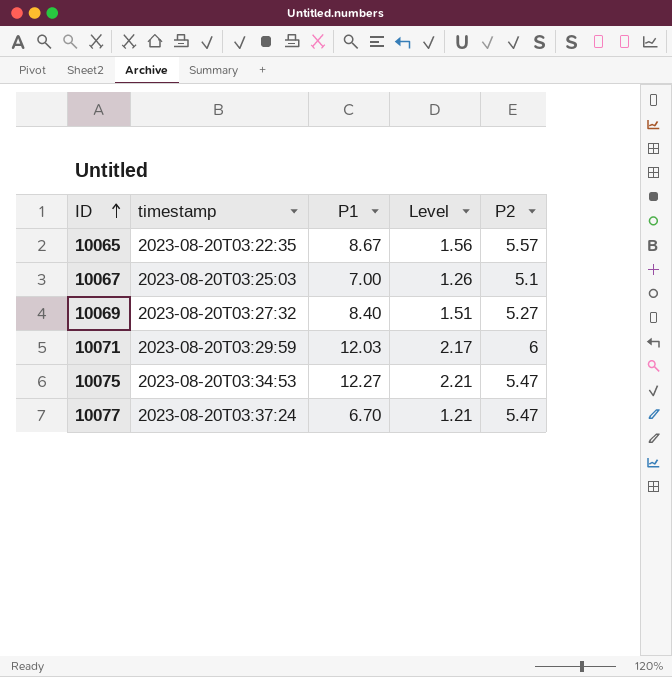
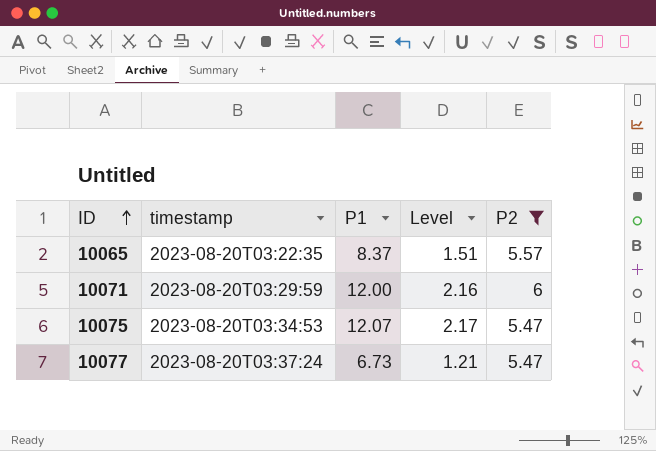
filter: none -> P2 >= 5.47
10065 | P1: 8.67 -> 8.37
10065 | Level: 1.56 -> 1.51
10071 | P1: 12.03 -> 12.00
10071 | Level: 2.17 -> 2.16
10075 | P1: 12.27 -> 12.07
10075 | Level: 2.21 -> 2.17
10077 | P1: 6.70 -> 6.73

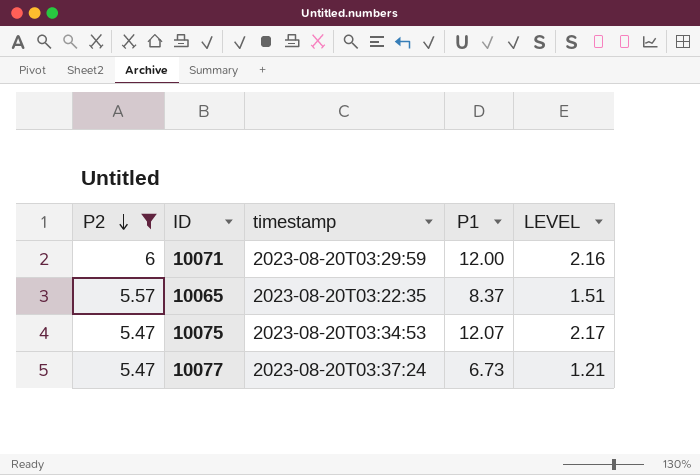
row order: ID ascending -> P2 descending
column P2 | position: 5 -> 1
column name: Level -> LEVEL

